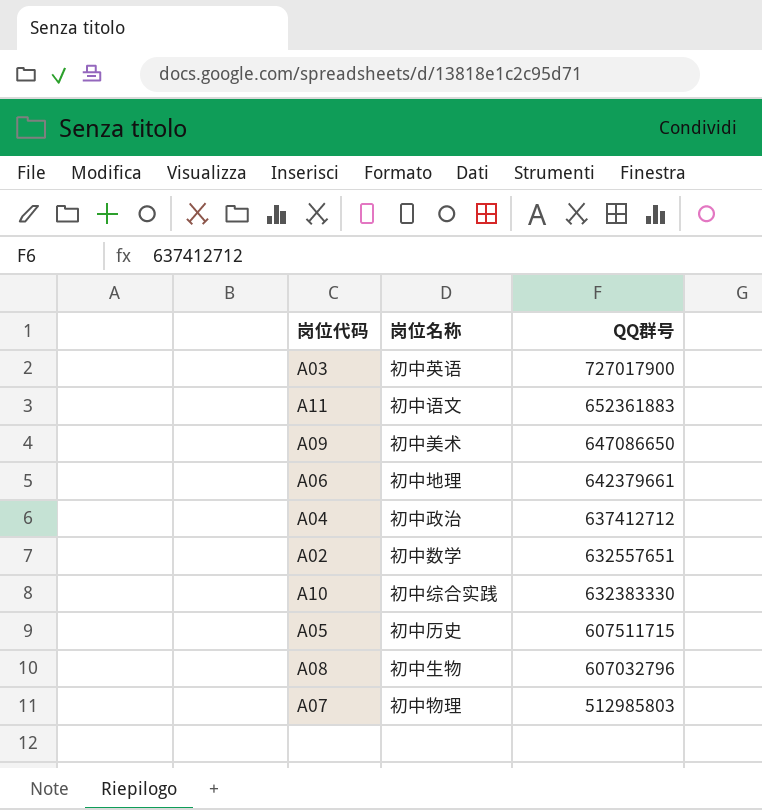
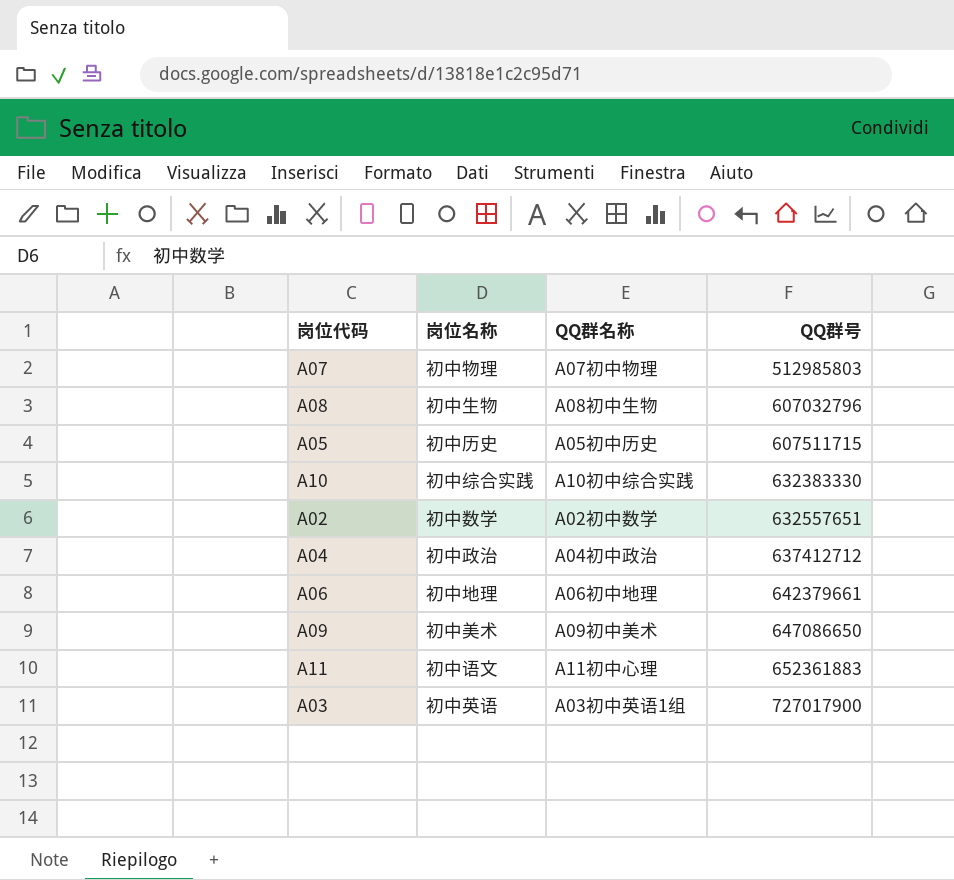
row order: QQ群号 descending -> QQ群号 ascending
column QQ群名称 | position: none -> 3

